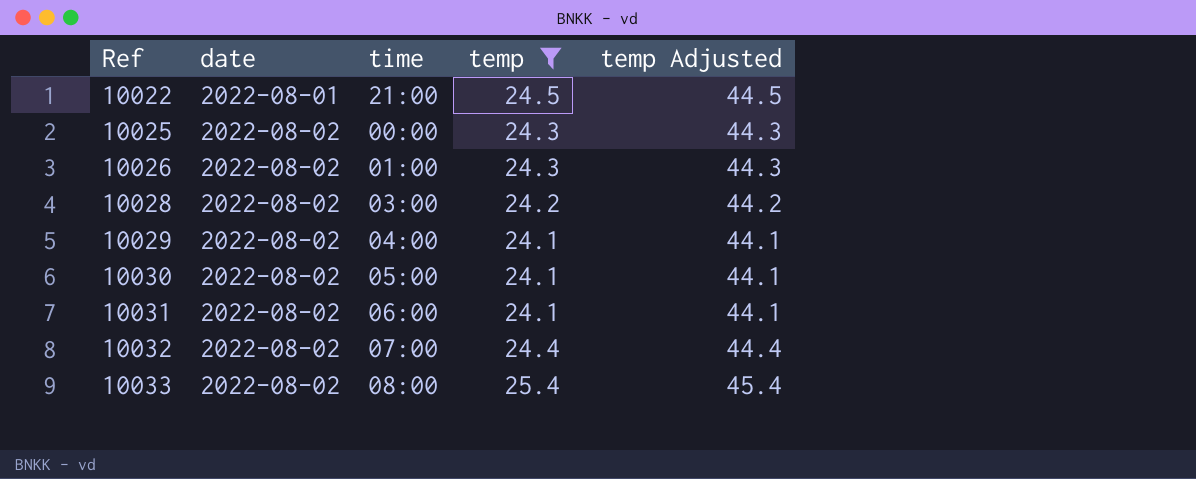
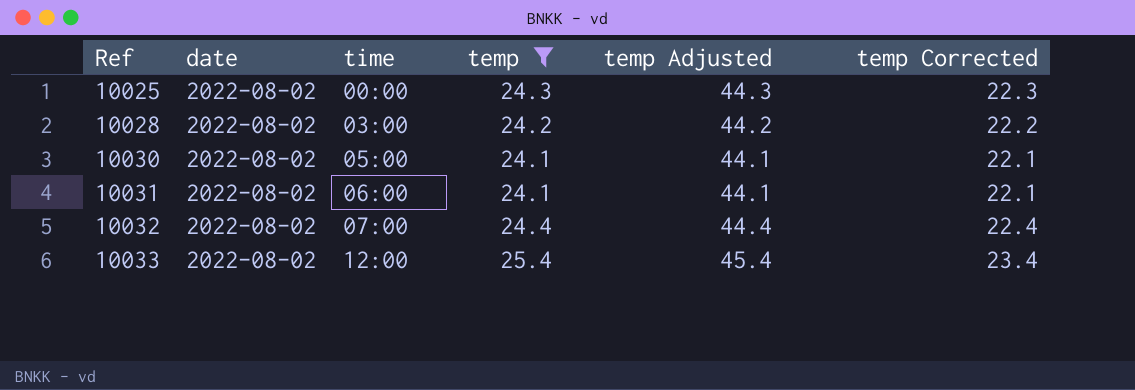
column temp Corrected | formula: none -> [temp] - 2
row 10022: 2022-08-01 | 21:00 | 24.5 | 44.5 -> none
row 10026: 2022-08-02 | 01:00 | 24.3 | 44.3 -> none
row 10029: 2022-08-02 | 04:00 | 24.1 | 44.1 -> none
10033 | time: 08:00 -> 12:00

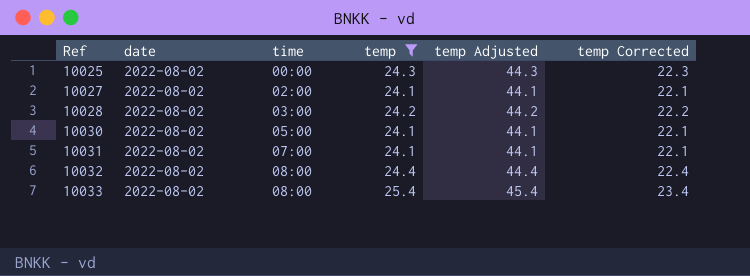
row 10027: none -> 2022-08-02 | 02:00 | 24.1 | 44.1 | 22.1
10031 | time: 06:00 -> 07:00
10032 | time: 07:00 -> 08:00
10033 | time: 12:00 -> 08:00

